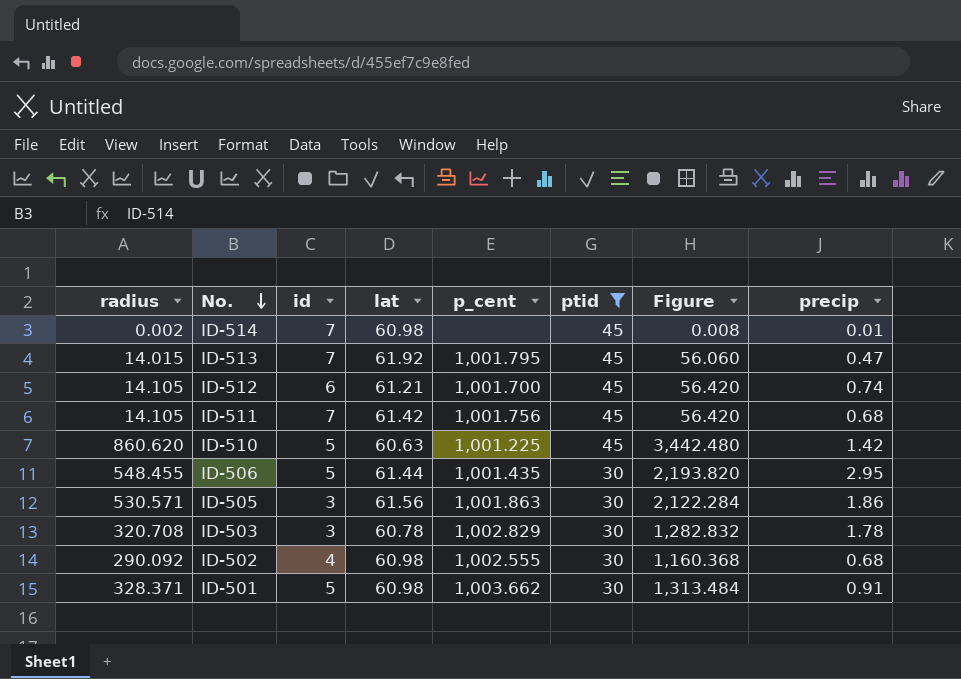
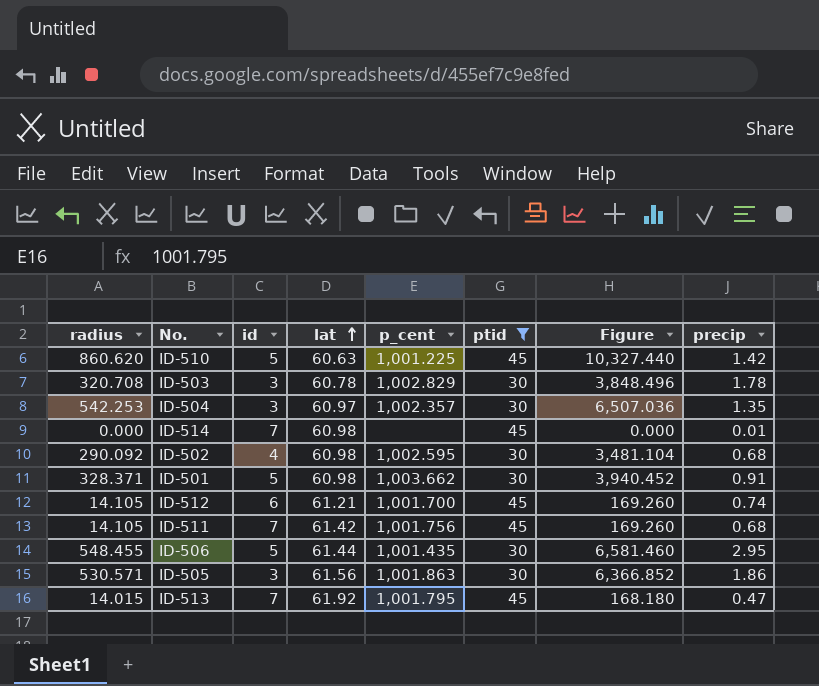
row order: No. descending -> lat ascending
column Figure | formula: [radius] * 4 -> [radius] * 12
row ID-504: none -> 542.253 | 3 | 60.97 | 1,002.357 | 30 | 6,507.036 | 1.35
ID-514 | radius: 0.002 -> 0.000
ID-502 | p_cent: 1,002.555 -> 1,002.595

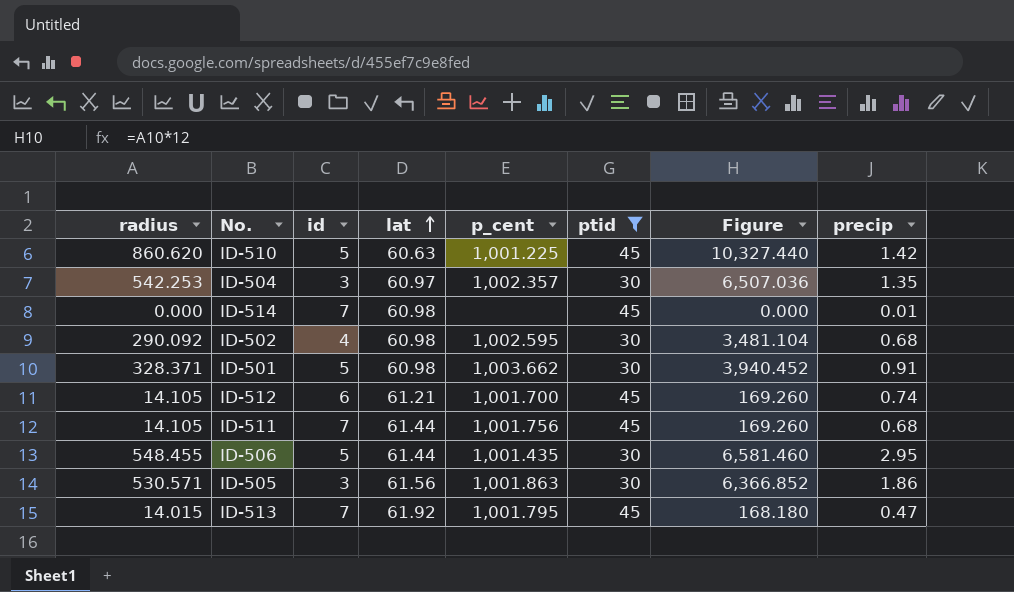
row ID-503: 320.708 | 3 | 60.78 | 1,002.829 | 30 | 3,848.496 | 1.78 -> none
ID-511 | lat: 61.42 -> 61.44

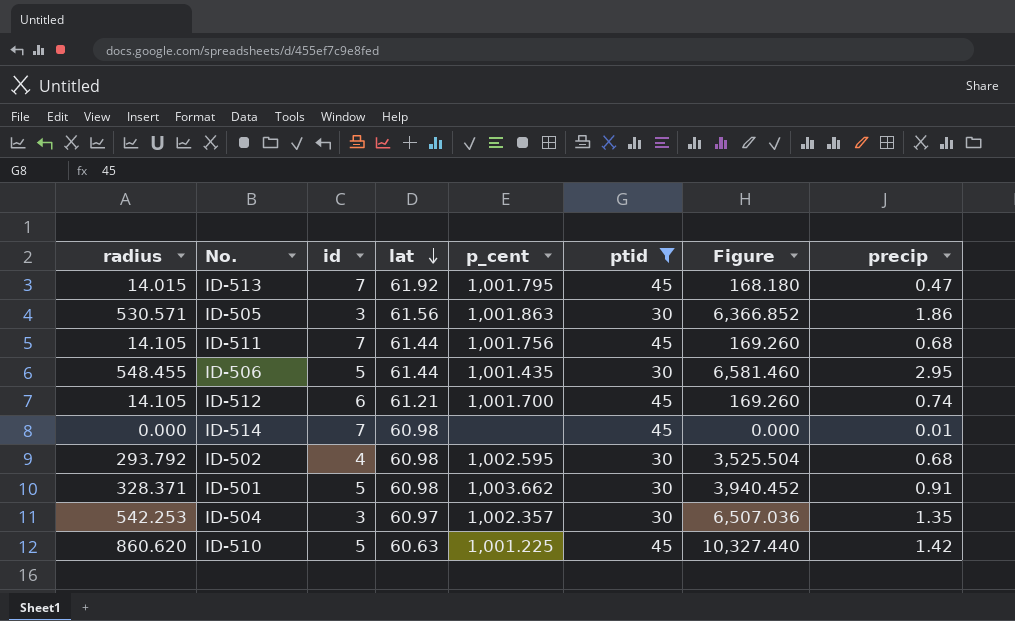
row order: lat ascending -> lat descending
ID-502 | radius: 290.092 -> 293.792
ID-502 | Figure: 3,481.104 -> 3,525.504

